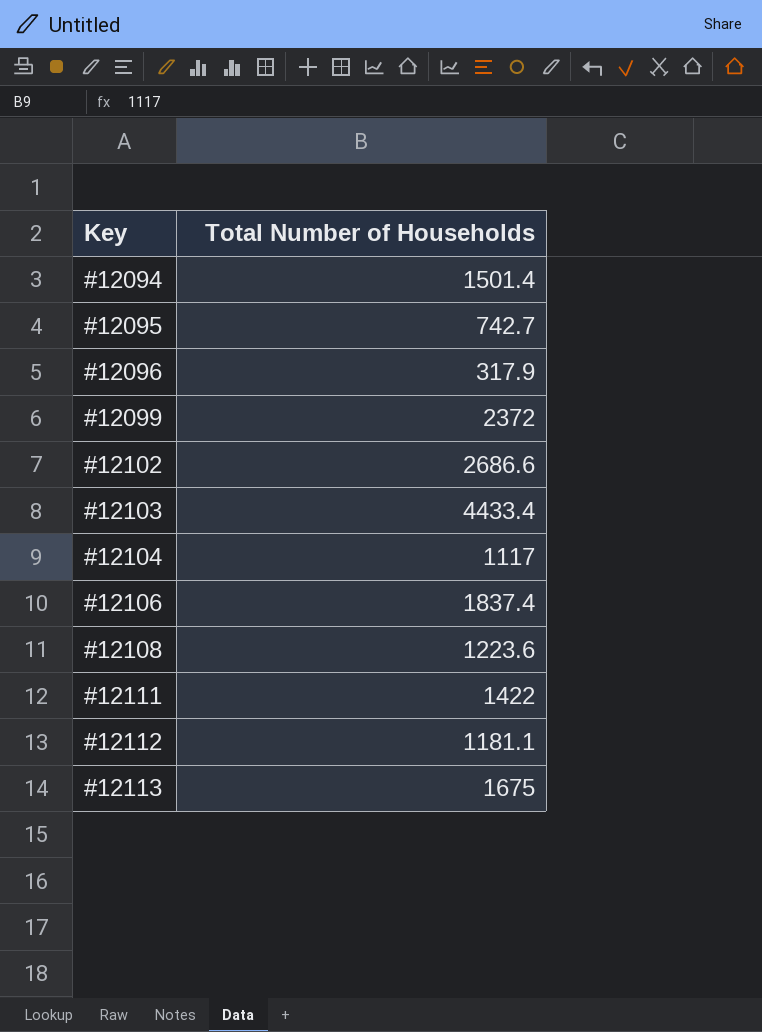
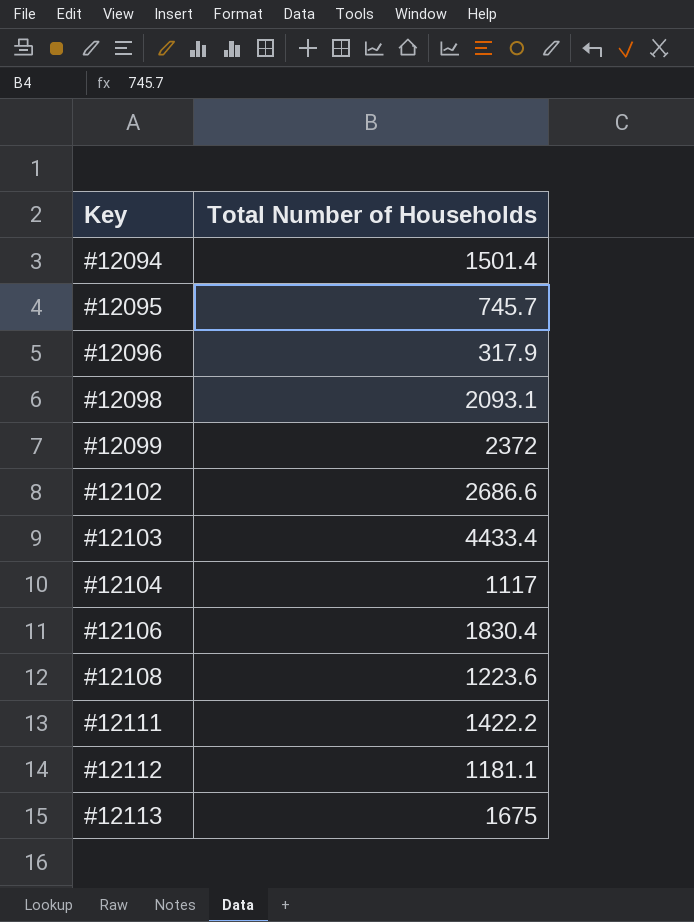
#12095 | Total Number of Households: 742.7 -> 745.7
row #12098: none -> 2093.1
#12106 | Total Number of Households: 1837.4 -> 1830.4
#12111 | Total Number of Households: 1422 -> 1422.2

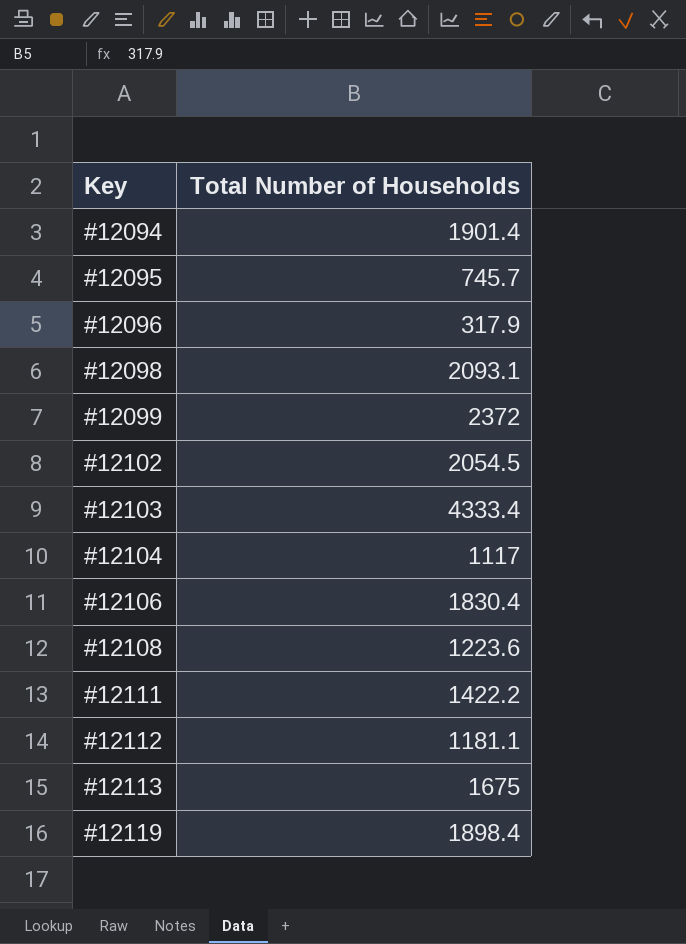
#12094 | Total Number of Households: 1501.4 -> 1901.4
#12102 | Total Number of Households: 2686.6 -> 2054.5
#12103 | Total Number of Households: 4433.4 -> 4333.4
row #12119: none -> 1898.4

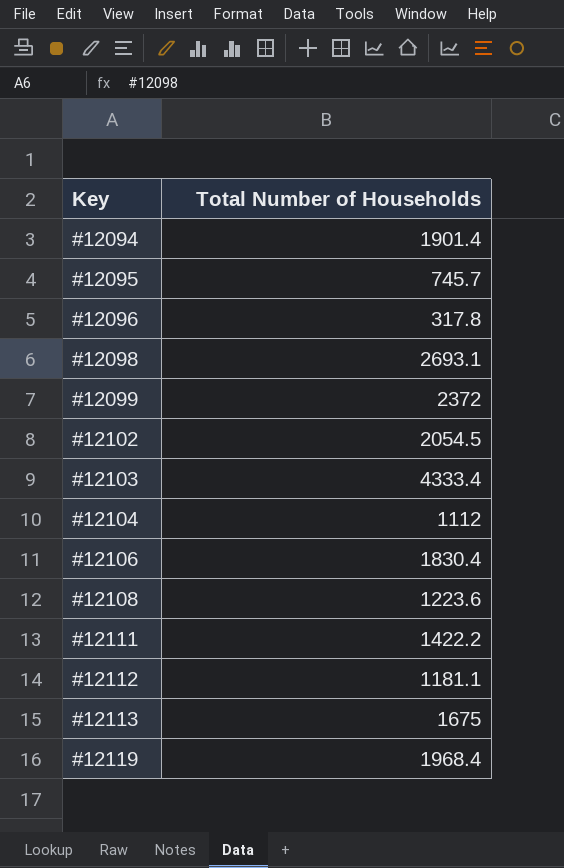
#12096 | Total Number of Households: 317.9 -> 317.8
#12098 | Total Number of Households: 2093.1 -> 2693.1
#12104 | Total Number of Households: 1117 -> 1112
#12119 | Total Number of Households: 1898.4 -> 1968.4

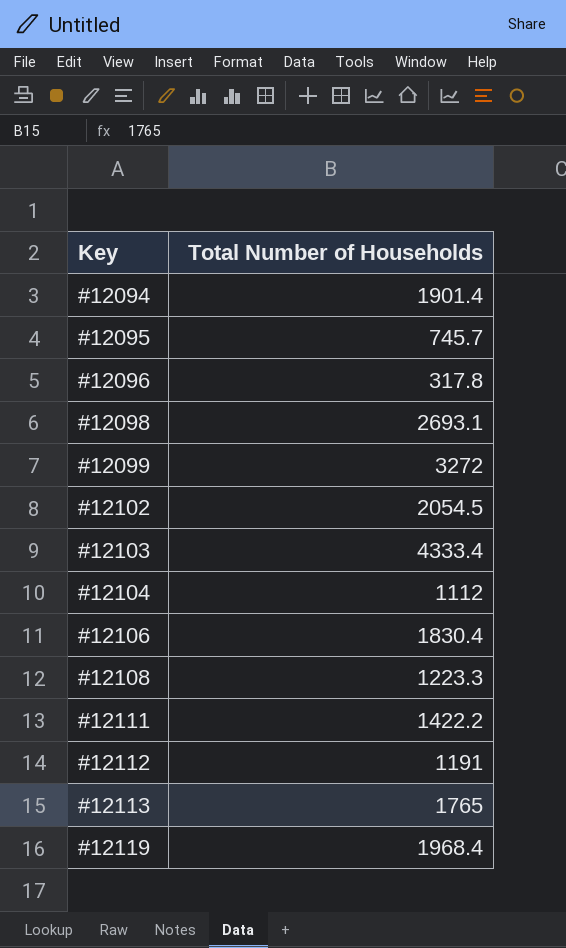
#12099 | Total Number of Households: 2372 -> 3272
#12108 | Total Number of Households: 1223.6 -> 1223.3
#12112 | Total Number of Households: 1181.1 -> 1191
#12113 | Total Number of Households: 1675 -> 1765

